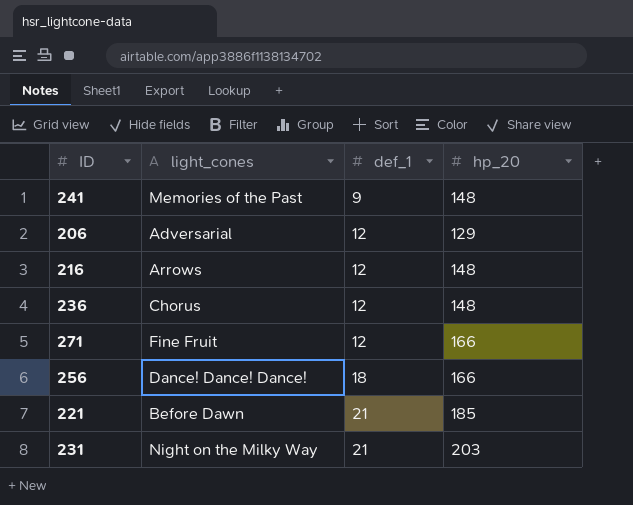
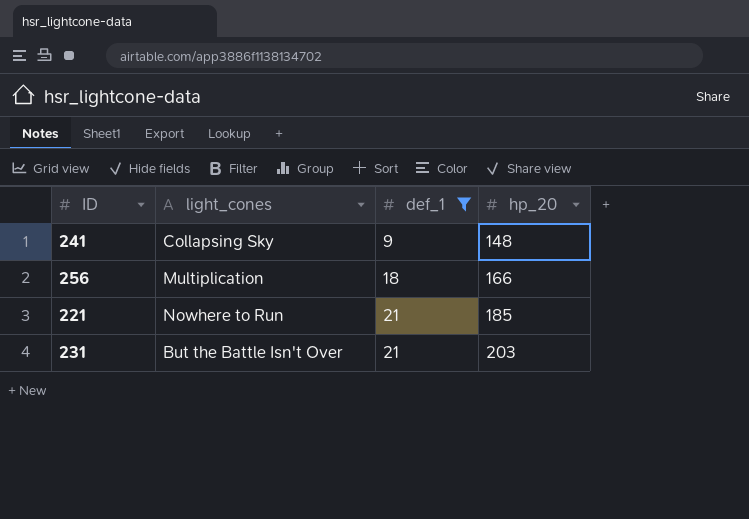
filter: none -> def_1 != 12
241 | light_cones: Memories of the Past -> Collapsing Sky
256 | light_cones: Dance! Dance! Dance! -> Multiplication
221 | light_cones: Before Dawn -> Nowhere to Run
231 | light_cones: Night on the Milky Way -> But the Battle Isn't Over

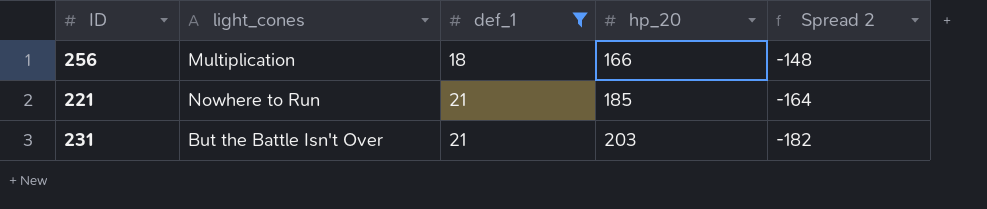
column Spread 2 | formula: none -> [def_1] - [hp_20]
row 241: Collapsing Sky | 9 | 148 -> none

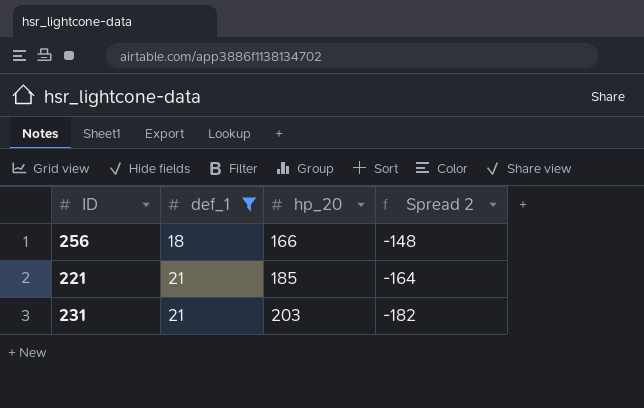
column light_cones | position: 2 -> none

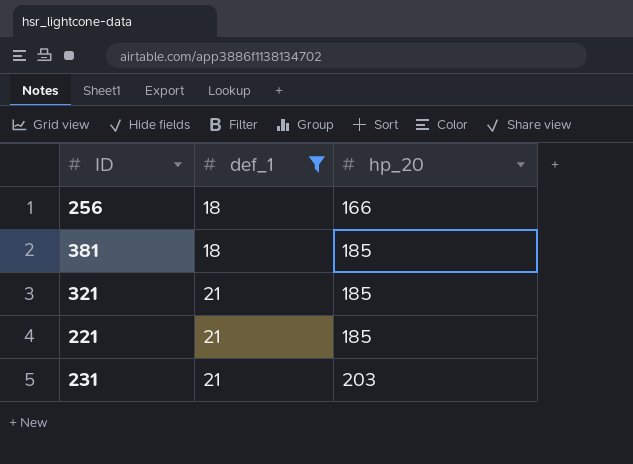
column Spread 2 | formula: [def_1] - [hp_20] -> none
row 381: none -> 18 | 185
row 321: none -> 21 | 185

